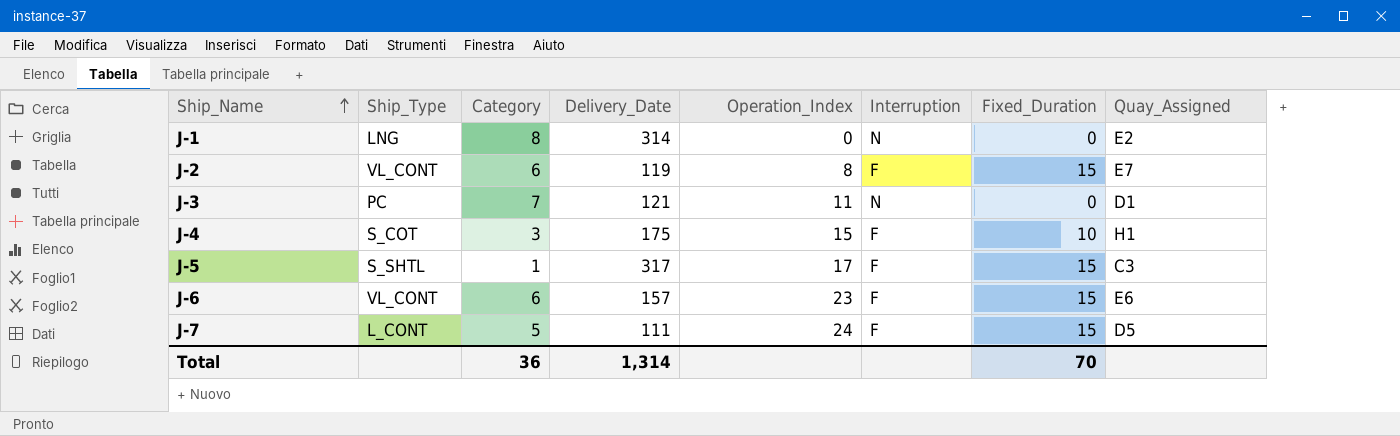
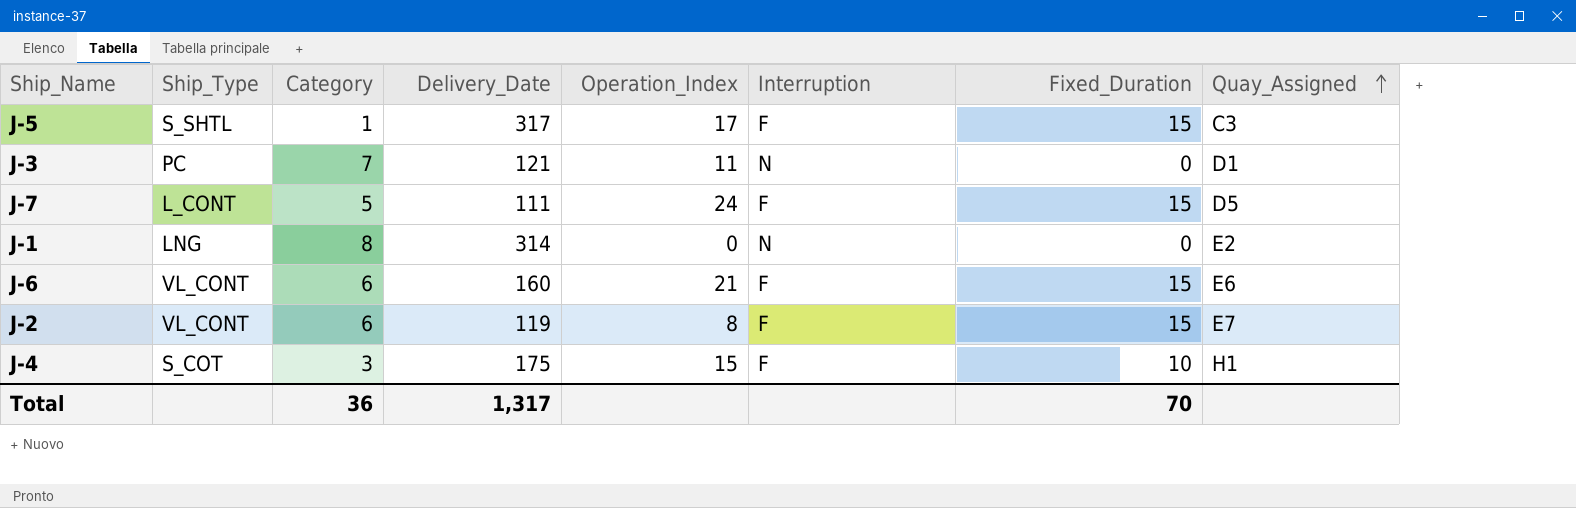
row order: Ship_Name ascending -> Quay_Assigned ascending
J-6 | Delivery_Date: 157 -> 160
J-6 | Operation_Index: 23 -> 21
Total | Delivery_Date: 1,314 -> 1,317

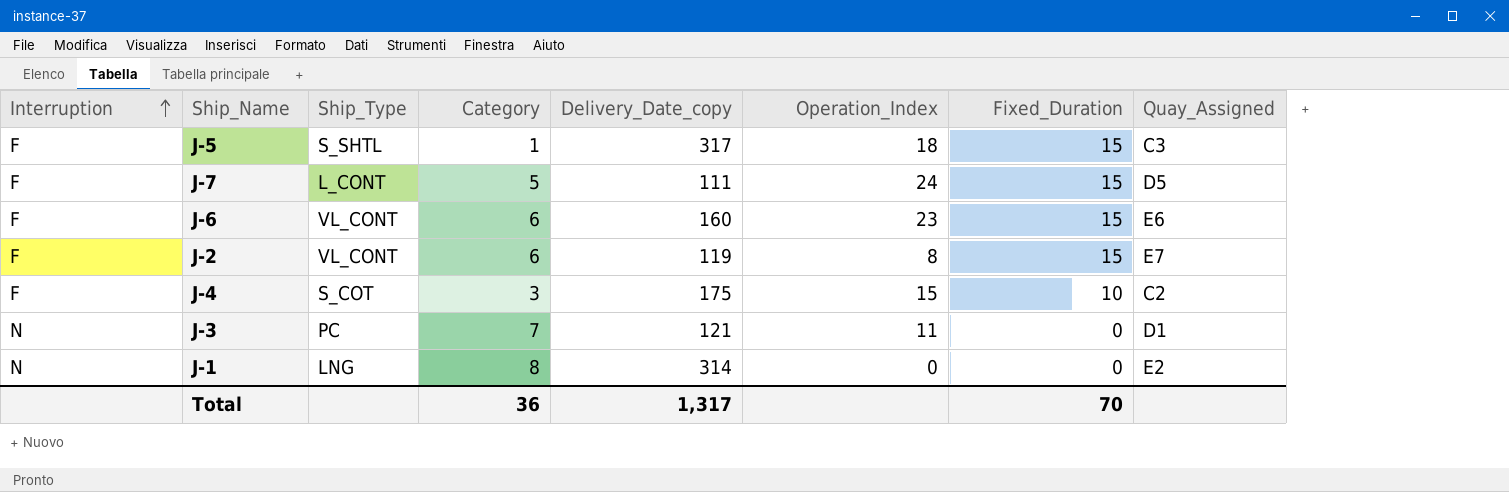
row order: Quay_Assigned ascending -> Interruption ascending
column Interruption | position: 6 -> 1
column name: Delivery_Date -> Delivery_Date_copy
J-5 | Operation_Index: 17 -> 18
J-6 | Operation_Index: 21 -> 23
J-4 | Quay_Assigned: H1 -> C2

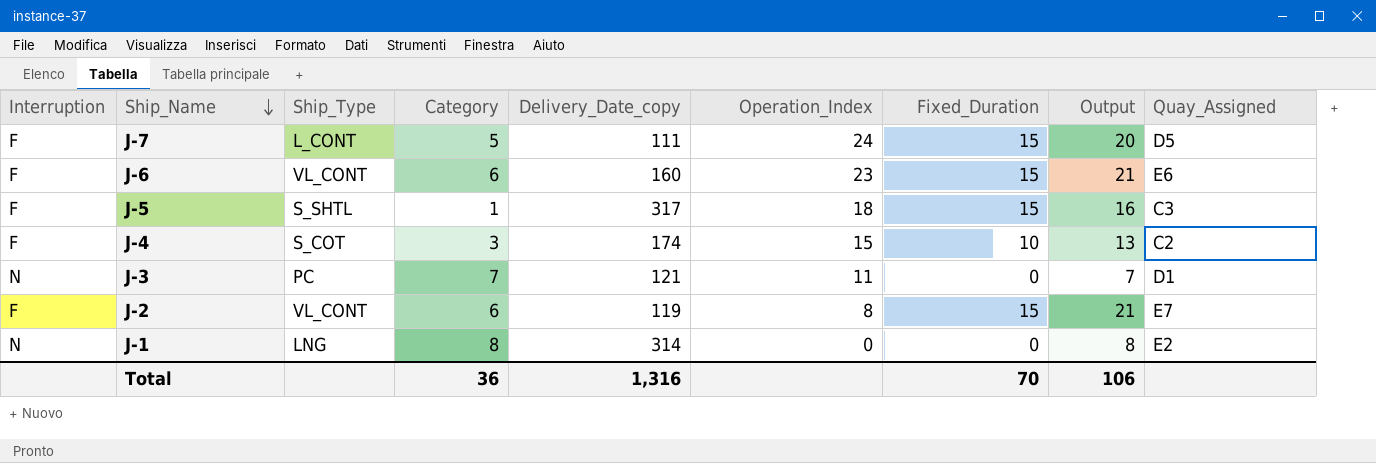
row order: Interruption ascending -> Ship_Name descending
column Output | formula: none -> [Category] + [Fixed_Duration]
J-4 | Delivery_Date_copy: 175 -> 174
Total | Delivery_Date_copy: 1,317 -> 1,316

